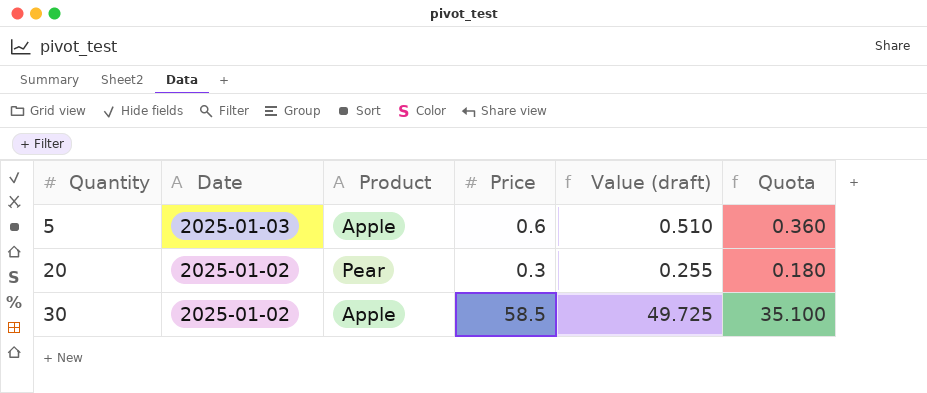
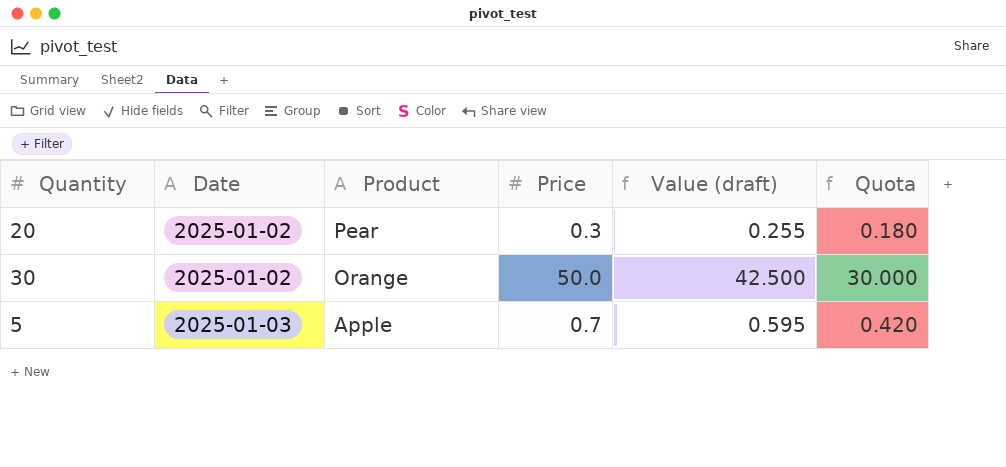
row order: Quantity ascending -> Date ascending
30 | Product: Apple -> Orange
30 | Price: 58.5 -> 50.0
30 | Value (draft): 49.725 -> 42.500
30 | Quota: 35.100 -> 30.000
5 | Price: 0.6 -> 0.7
5 | Value (draft): 0.510 -> 0.595
5 | Quota: 0.360 -> 0.420

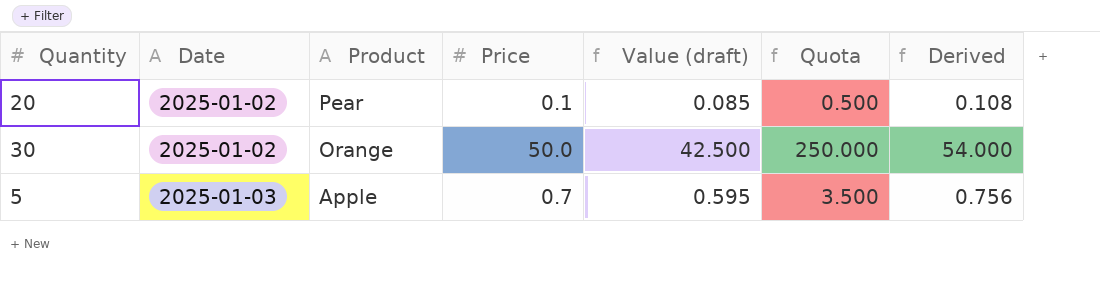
column Quota | formula: [Price] * 0.6 -> [Price] * 5
column Derived | formula: none -> [Price] * 1.08
20 | Price: 0.3 -> 0.1
20 | Value (draft): 0.255 -> 0.085

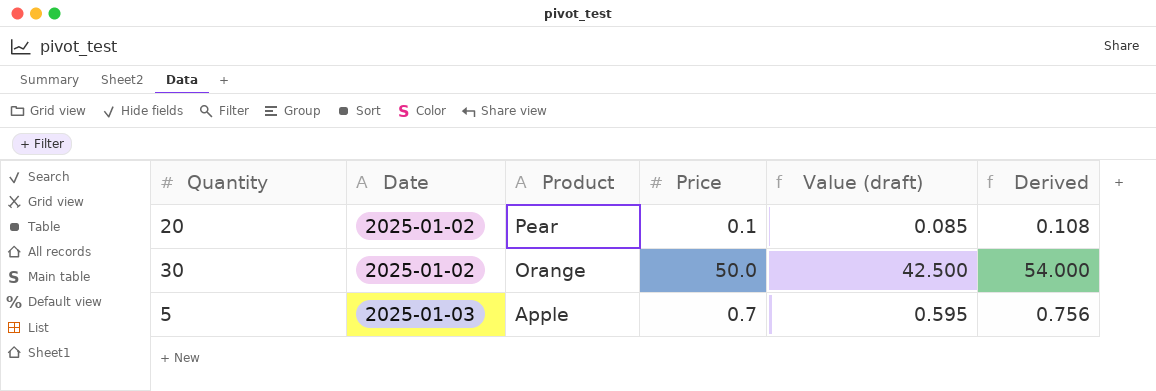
column Quota | formula: [Price] * 5 -> none

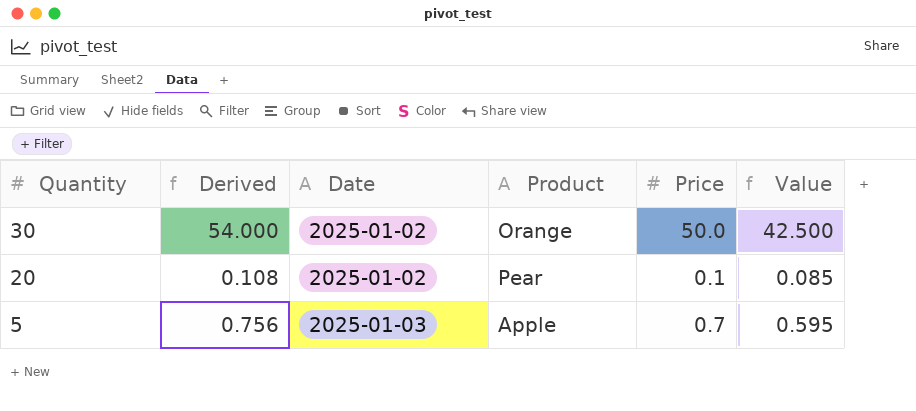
row order: Date ascending -> Quantity descending
column Derived | position: 6 -> 2
column name: Value (draft) -> Value

